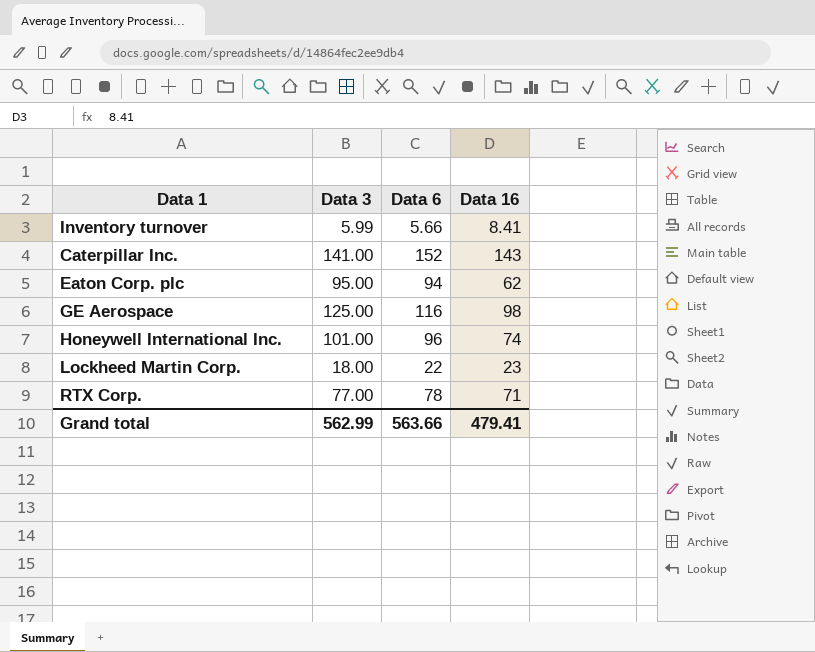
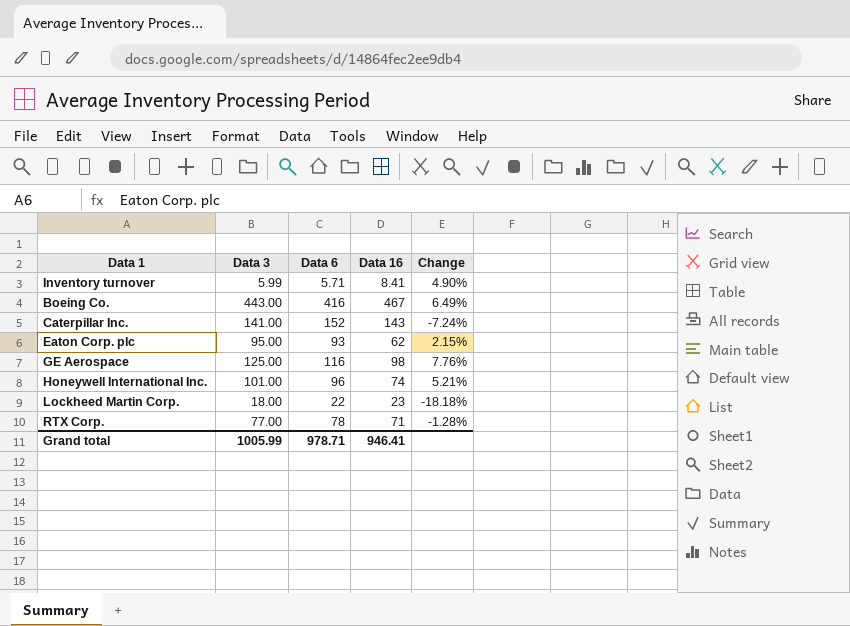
column Change | formula: none -> ([Data 3] - [Data 6]) / [Data 6]
Inventory turnover | Data 6: 5.66 -> 5.71
row Boeing Co.: none -> 443.00 | 416 | 467 | 6.49%
Eaton Corp. plc | Data 6: 94 -> 93
Grand total | Data 3: 562.99 -> 1005.99
Grand total | Data 6: 563.66 -> 978.71
Grand total | Data 16: 479.41 -> 946.41

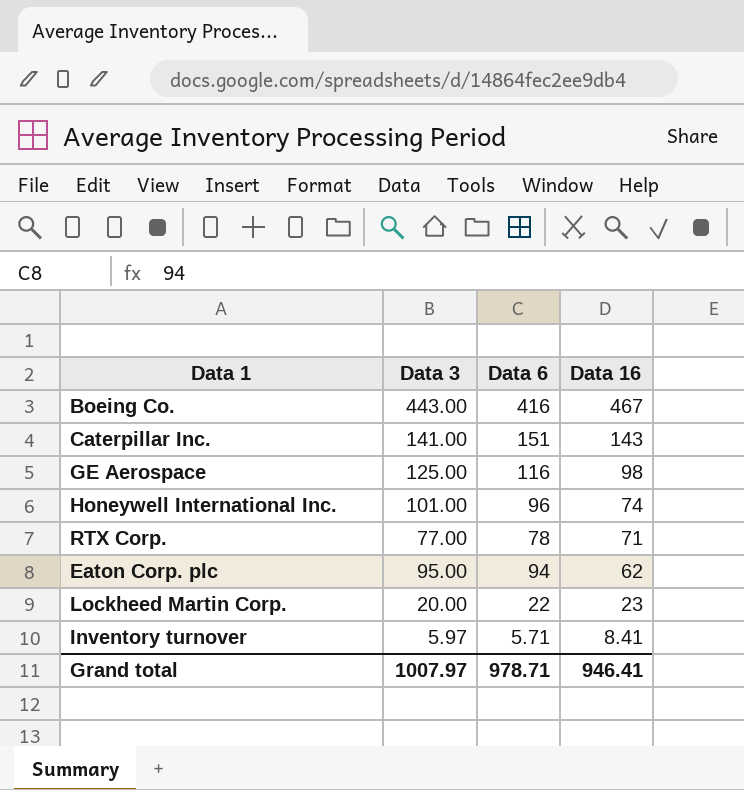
row order: none -> Data 16 descending
column Change | formula: ([Data 3] - [Data 6]) / [Data 6] -> none
Caterpillar Inc. | Data 6: 152 -> 151
Eaton Corp. plc | Data 6: 93 -> 94
Lockheed Martin Corp. | Data 3: 18.00 -> 20.00
Inventory turnover | Data 3: 5.99 -> 5.97
Grand total | Data 3: 1005.99 -> 1007.97

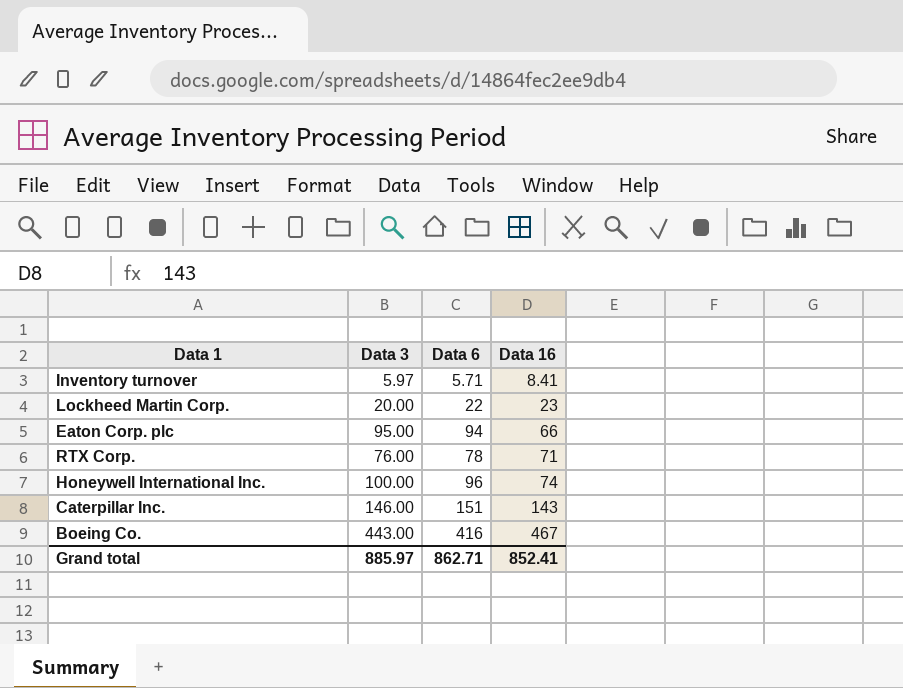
row order: Data 16 descending -> Data 16 ascending
row GE Aerospace: 125.00 | 116 | 98 -> none
Eaton Corp. plc | Data 16: 62 -> 66
RTX Corp. | Data 3: 77.00 -> 76.00
Honeywell International Inc. | Data 3: 101.00 -> 100.00
Caterpillar Inc. | Data 3: 141.00 -> 146.00
Grand total | Data 3: 1007.97 -> 885.97
Grand total | Data 6: 978.71 -> 862.71
Grand total | Data 16: 946.41 -> 852.41

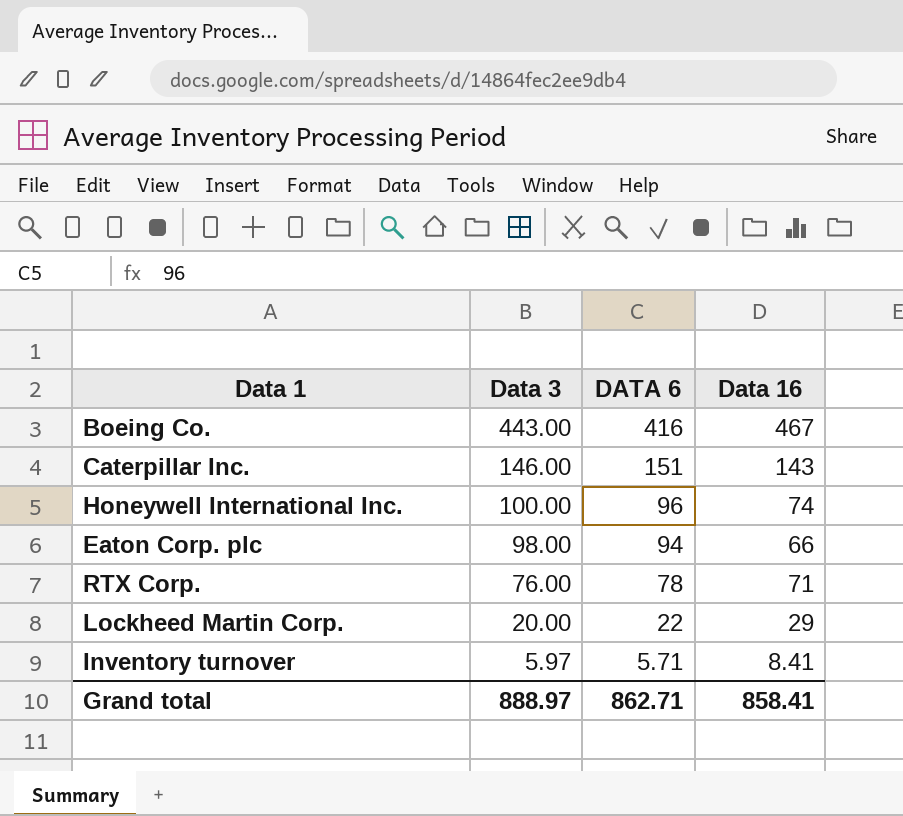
row order: Data 16 ascending -> Data 3 descending
column name: Data 6 -> DATA 6
Eaton Corp. plc | Data 3: 95.00 -> 98.00
Lockheed Martin Corp. | Data 16: 23 -> 29
Grand total | Data 3: 885.97 -> 888.97
Grand total | Data 16: 852.41 -> 858.41

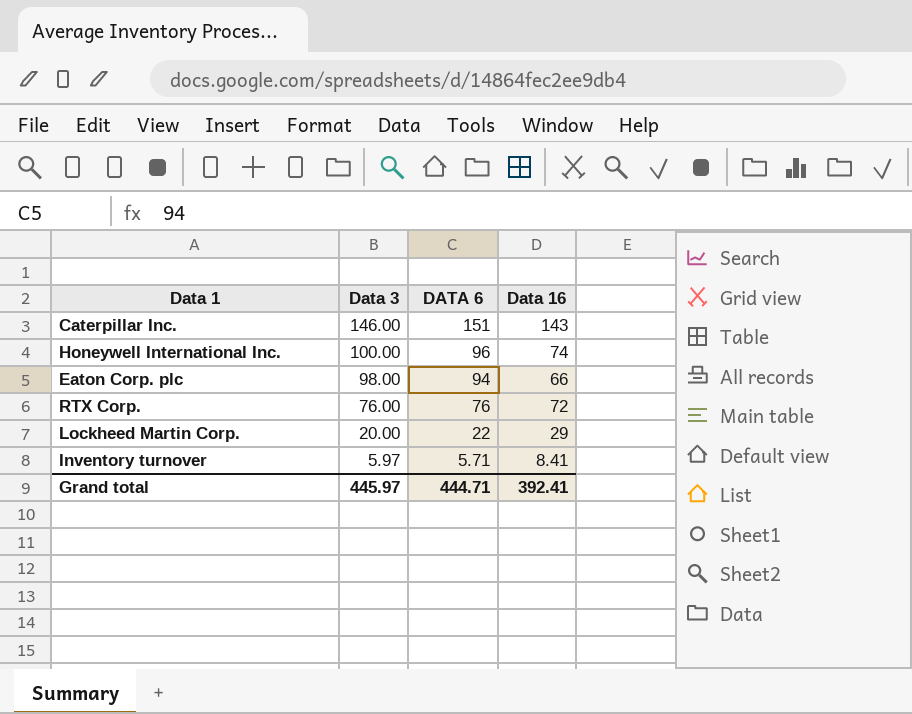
row Boeing Co.: 443.00 | 416 | 467 -> none
RTX Corp. | DATA 6: 78 -> 76
RTX Corp. | Data 16: 71 -> 72
Grand total | Data 3: 888.97 -> 445.97
Grand total | DATA 6: 862.71 -> 444.71
Grand total | Data 16: 858.41 -> 392.41

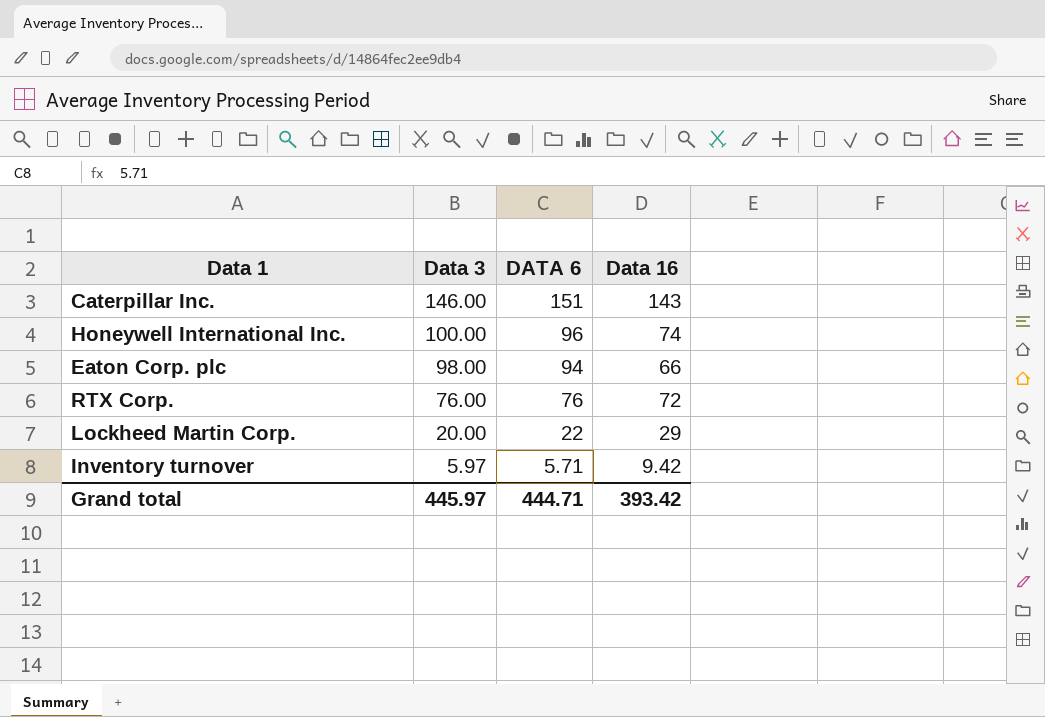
Inventory turnover | Data 16: 8.41 -> 9.42
Grand total | Data 16: 392.41 -> 393.42

